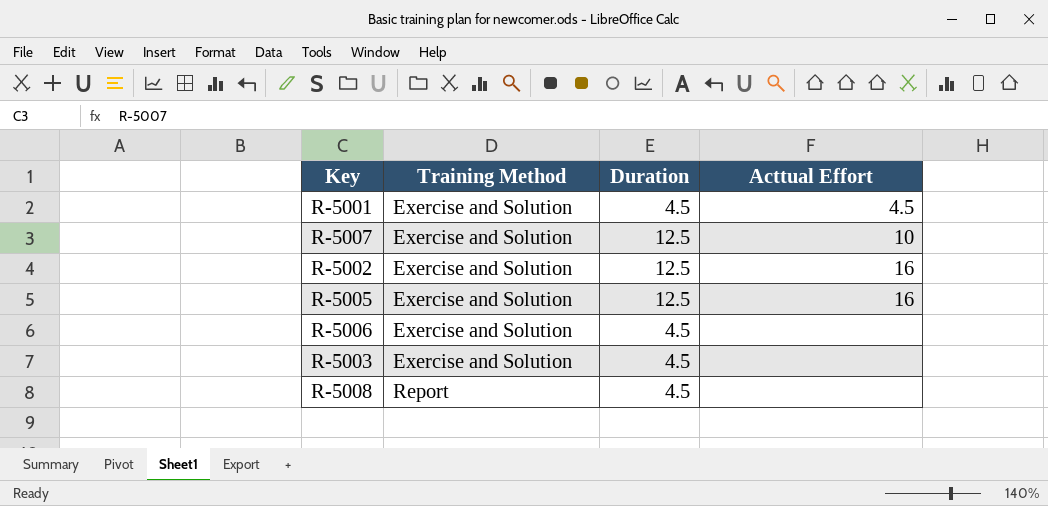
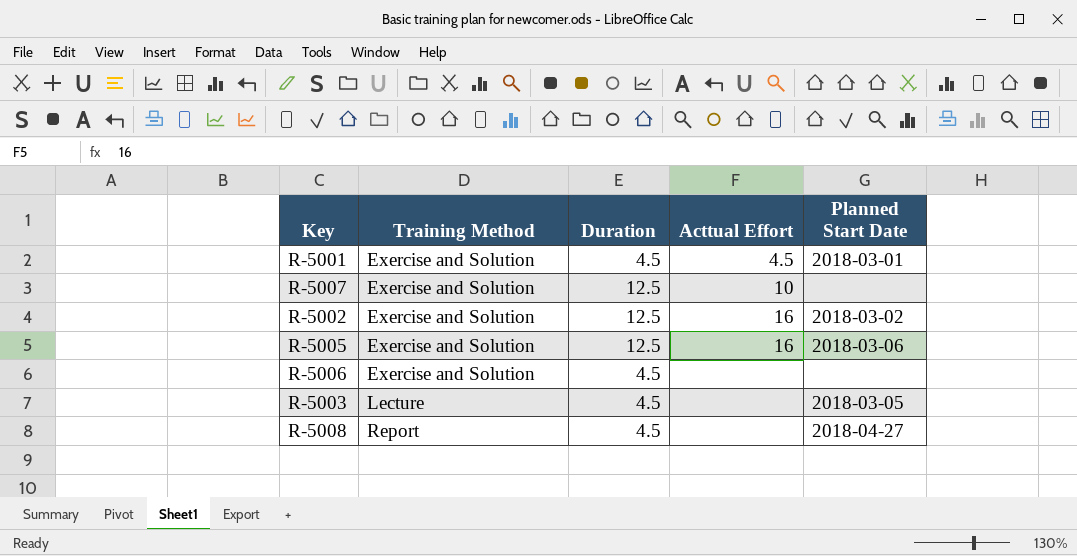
column Planned Start Date | position: none -> 5
R-5003 | Training Method: Exercise and Solution -> Lecture

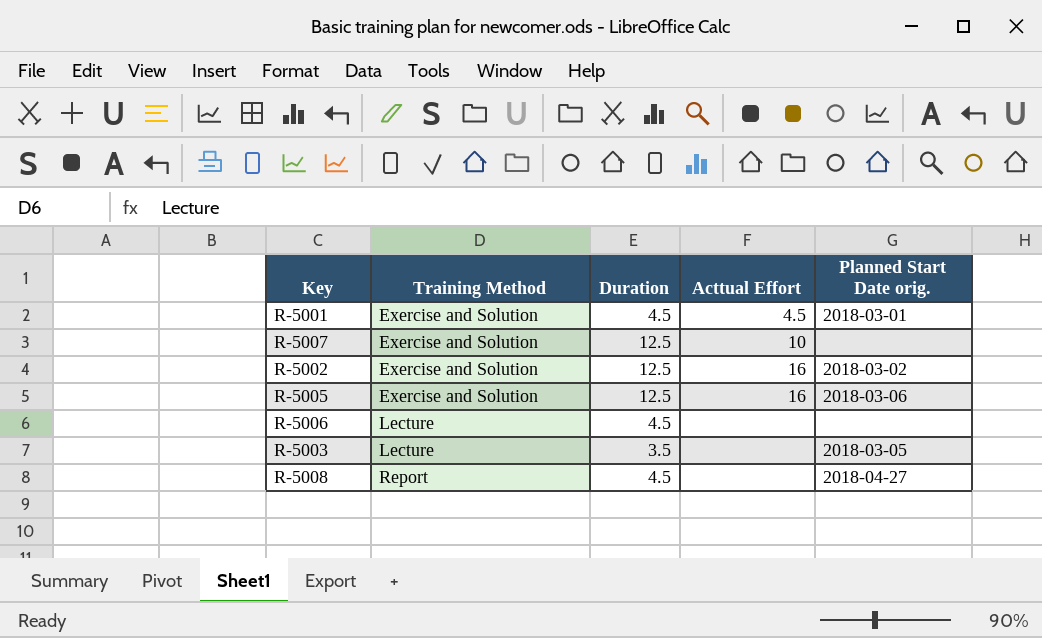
column name: Planned Start Date -> Planned Start Date orig.
R-5006 | Training Method: Exercise and Solution -> Lecture
R-5003 | Duration: 4.5 -> 3.5

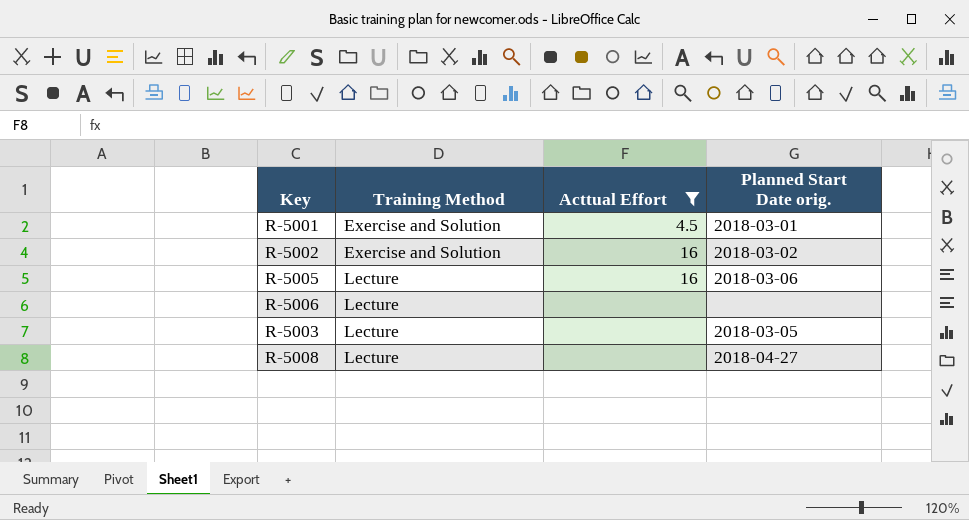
filter: none -> Acttual Effort != 10
column Duration | position: 3 -> none
R-5005 | Training Method: Exercise and Solution -> Lecture
R-5008 | Training Method: Report -> Lecture

